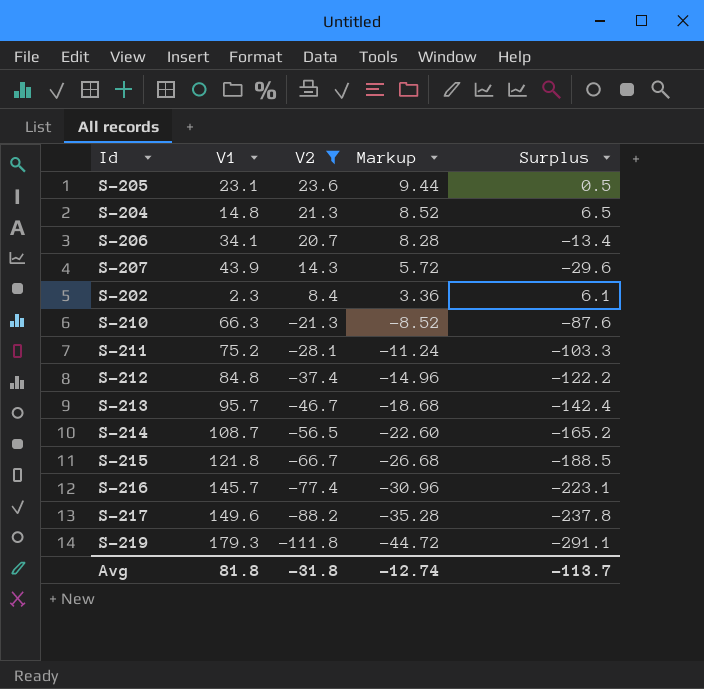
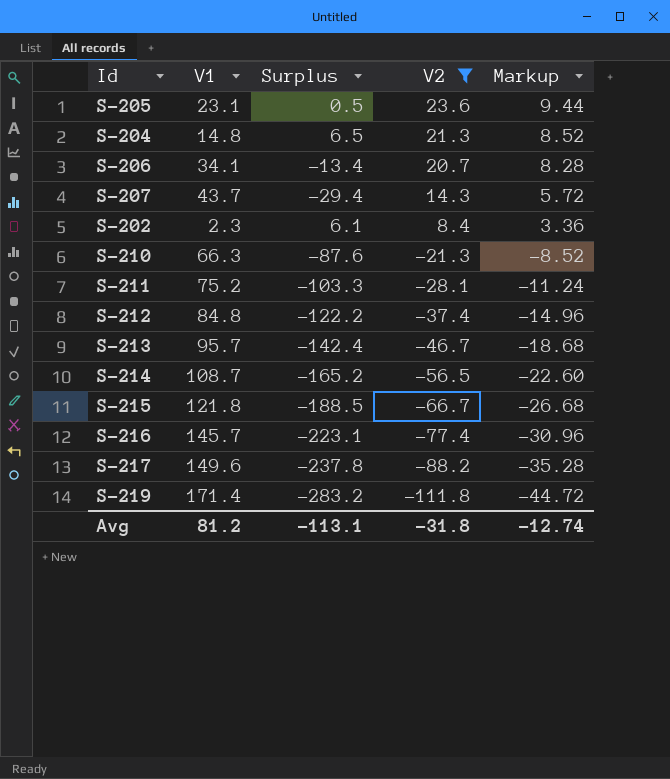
column Surplus | position: 5 -> 3
S-207 | V1: 43.9 -> 43.7
S-207 | Surplus: -29.6 -> -29.4
S-219 | V1: 179.3 -> 171.4
S-219 | Surplus: -291.1 -> -283.2
Avg | V1: 81.8 -> 81.2
Avg | Surplus: -113.7 -> -113.1

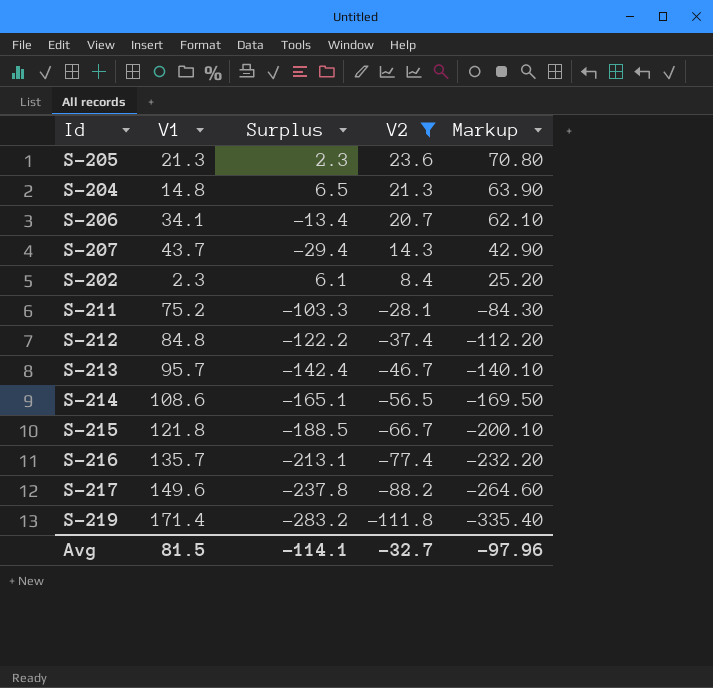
column Markup | formula: [V2] * 0.4 -> [V2] * 3
row S-210: 66.3 | -87.6 | -21.3 | -8.52 -> none
S-205 | V1: 23.1 -> 21.3
S-205 | Surplus: 0.5 -> 2.3
S-214 | V1: 108.7 -> 108.6
S-214 | Surplus: -165.2 -> -165.1
S-216 | V1: 145.7 -> 135.7
S-216 | Surplus: -223.1 -> -213.1
Avg | V1: 81.2 -> 81.5
Avg | Surplus: -113.1 -> -114.1
Avg | V2: -31.8 -> -32.7
Avg | Markup: -12.74 -> -97.96

